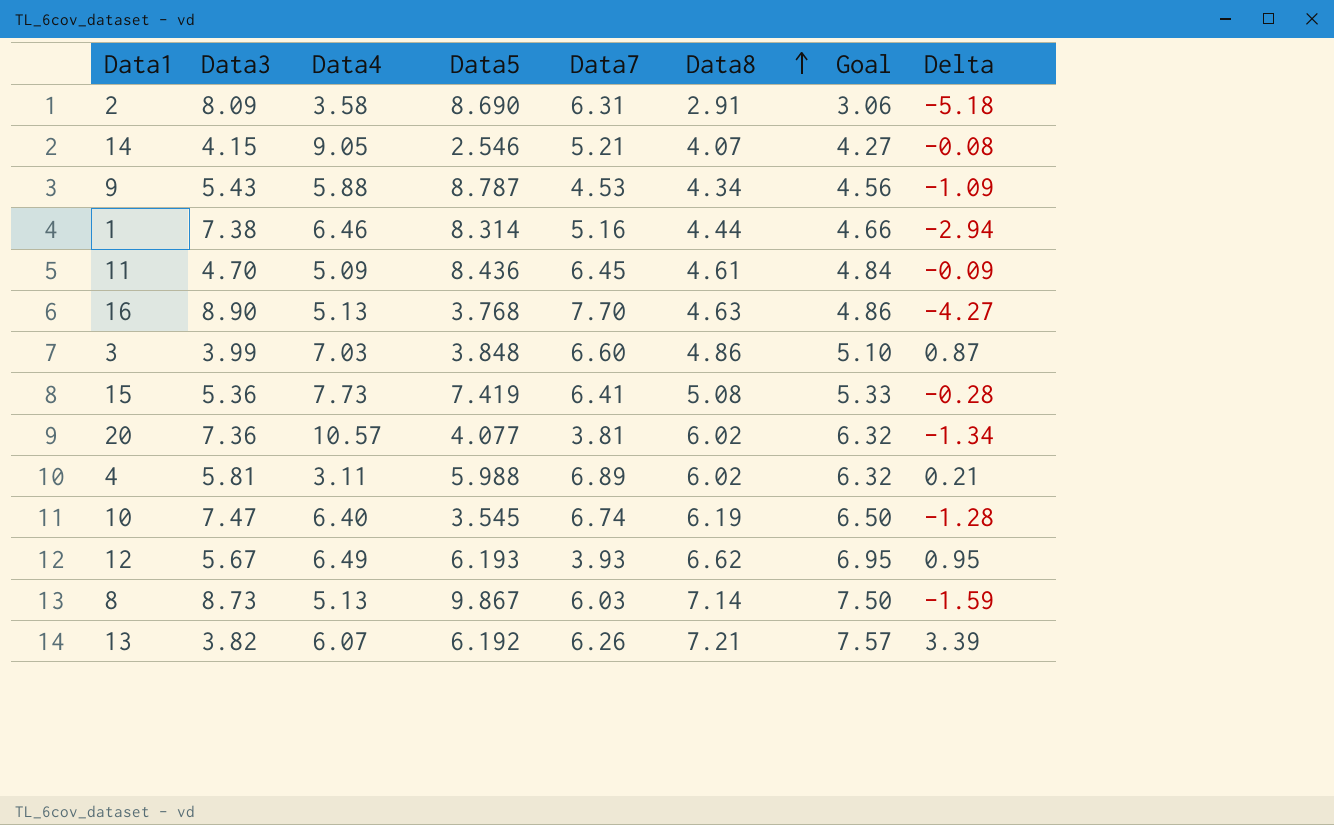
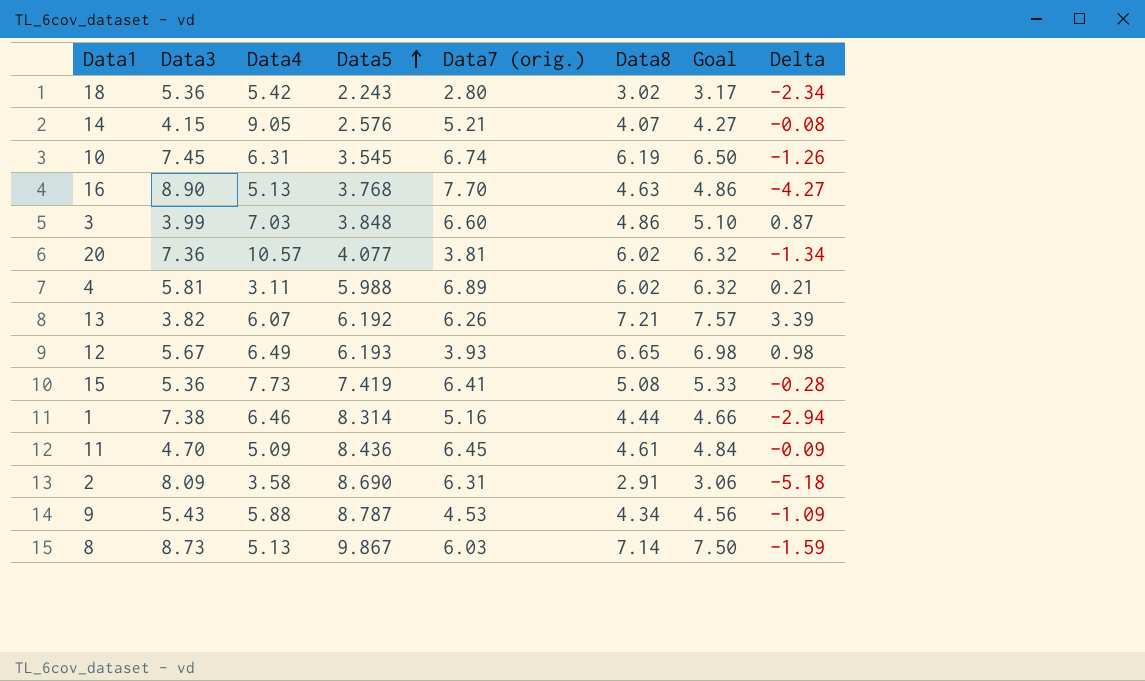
row order: Data8 ascending -> Data5 ascending
column name: Data7 -> Data7 (orig.)
row 18: none -> 5.36 | 5.42 | 2.243 | 2.80 | 3.02 | 3.17 | -2.34
14 | Data5: 2.546 -> 2.576
10 | Data3: 7.47 -> 7.45
10 | Data4: 6.40 -> 6.31
10 | Delta: -1.28 -> -1.26
12 | Data8: 6.62 -> 6.65
12 | Goal: 6.95 -> 6.98
12 | Delta: 0.95 -> 0.98

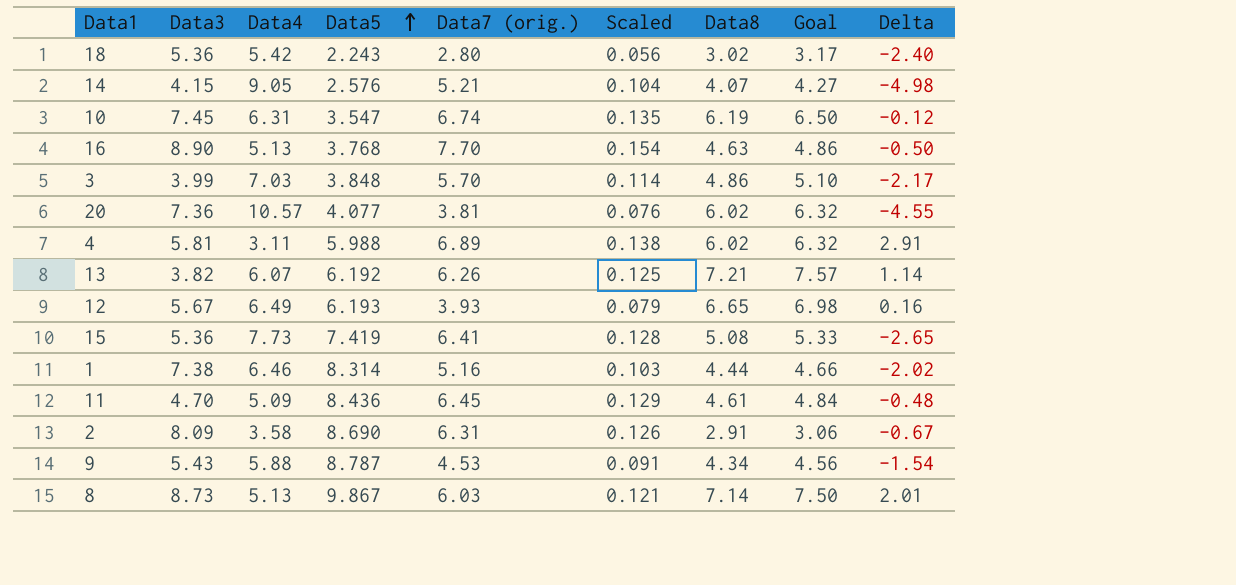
column Scaled | formula: none -> [Data7 (orig.)] * 0.02
column Delta | formula: [Data8] - [Data3] -> [Data8] - [Data4]
10 | Data5: 3.545 -> 3.547
3 | Data7 (orig.): 6.60 -> 5.70

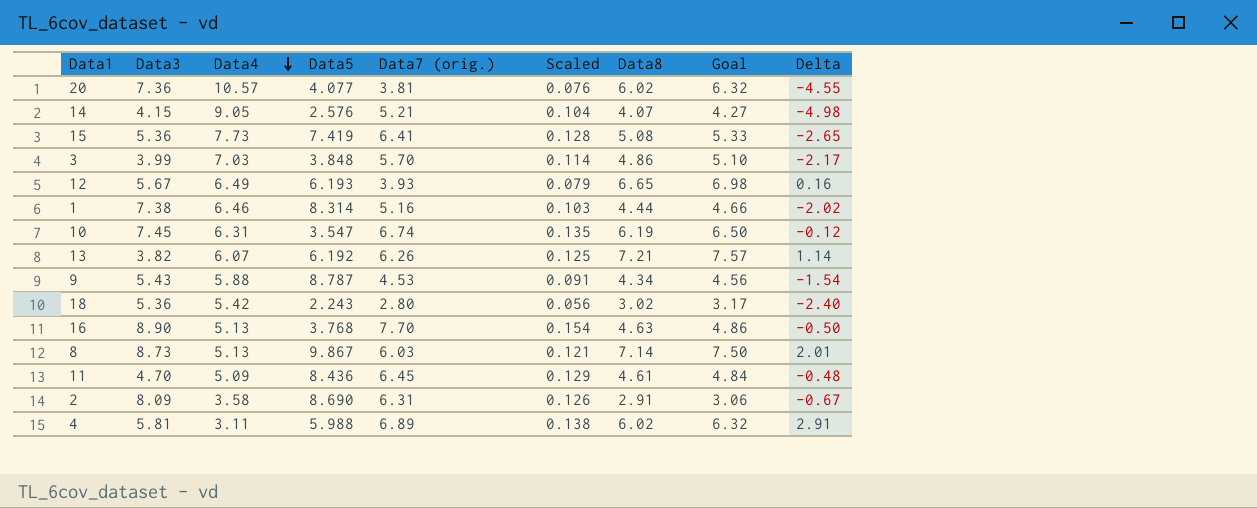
row order: Data5 ascending -> Data4 descending

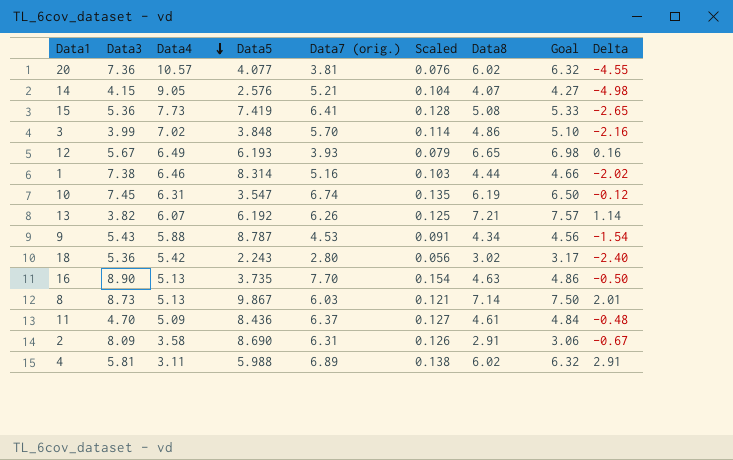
3 | Data4: 7.03 -> 7.02
3 | Delta: -2.17 -> -2.16
16 | Data5: 3.768 -> 3.735
11 | Data7 (orig.): 6.45 -> 6.37
11 | Scaled: 0.129 -> 0.127

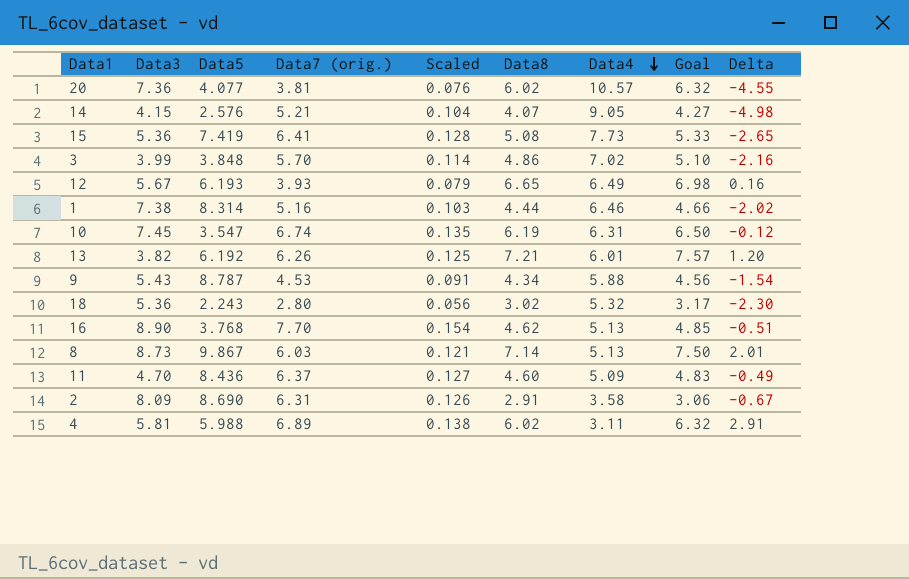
column Data4 | position: 3 -> 7
13 | Data4: 6.07 -> 6.01
13 | Delta: 1.14 -> 1.20
18 | Data4: 5.42 -> 5.32
18 | Delta: -2.40 -> -2.30
16 | Data5: 3.735 -> 3.768
16 | Data8: 4.63 -> 4.62
16 | Goal: 4.86 -> 4.85
16 | Delta: -0.50 -> -0.51
11 | Data8: 4.61 -> 4.60
11 | Goal: 4.84 -> 4.83
11 | Delta: -0.48 -> -0.49

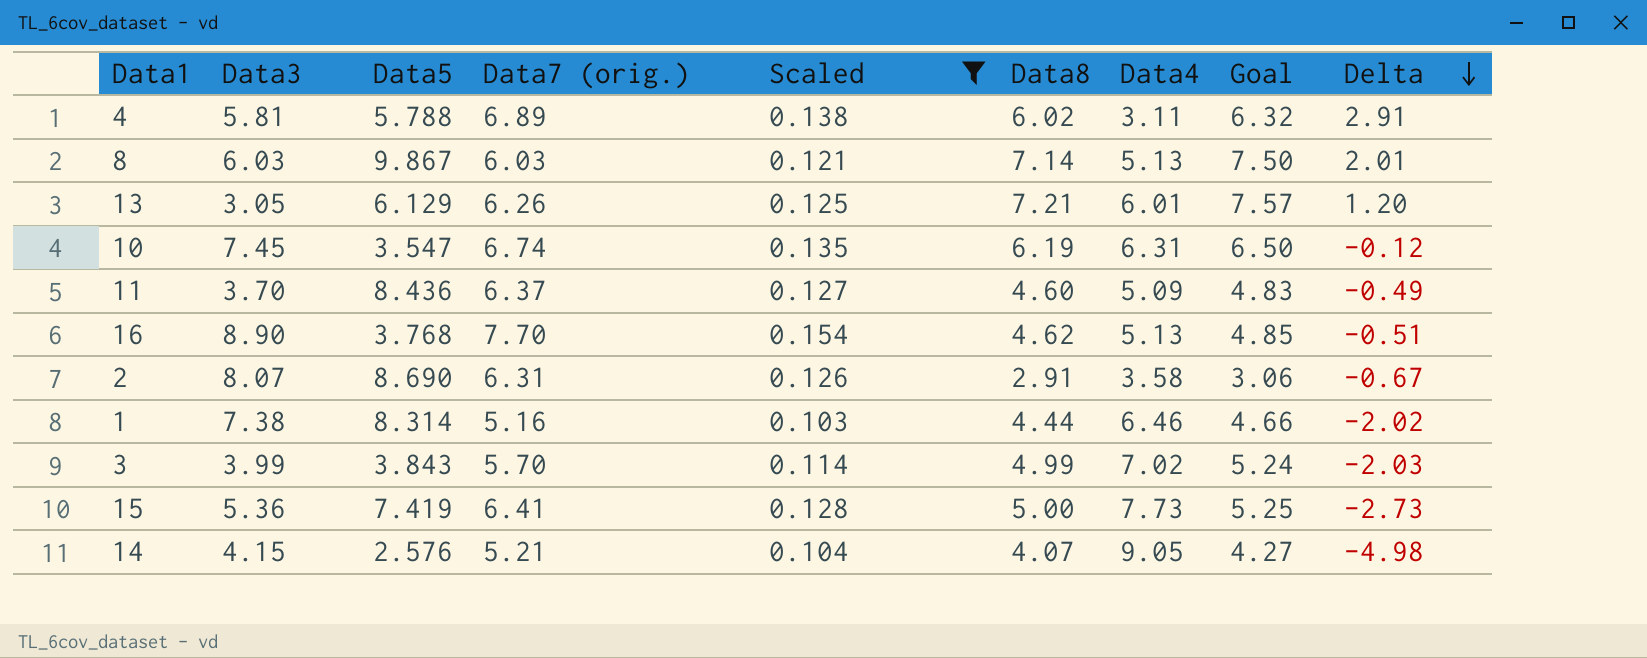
filter: none -> Scaled >= 0.103
row order: Data4 descending -> Delta descending
4 | Data5: 5.988 -> 5.788
8 | Data3: 8.73 -> 6.03
13 | Data3: 3.82 -> 3.05
13 | Data5: 6.192 -> 6.129
11 | Data3: 4.70 -> 3.70
2 | Data3: 8.09 -> 8.07
3 | Data5: 3.848 -> 3.843
3 | Data8: 4.86 -> 4.99
3 | Goal: 5.10 -> 5.24
3 | Delta: -2.16 -> -2.03
15 | Data8: 5.08 -> 5.00
15 | Goal: 5.33 -> 5.25
15 | Delta: -2.65 -> -2.73

